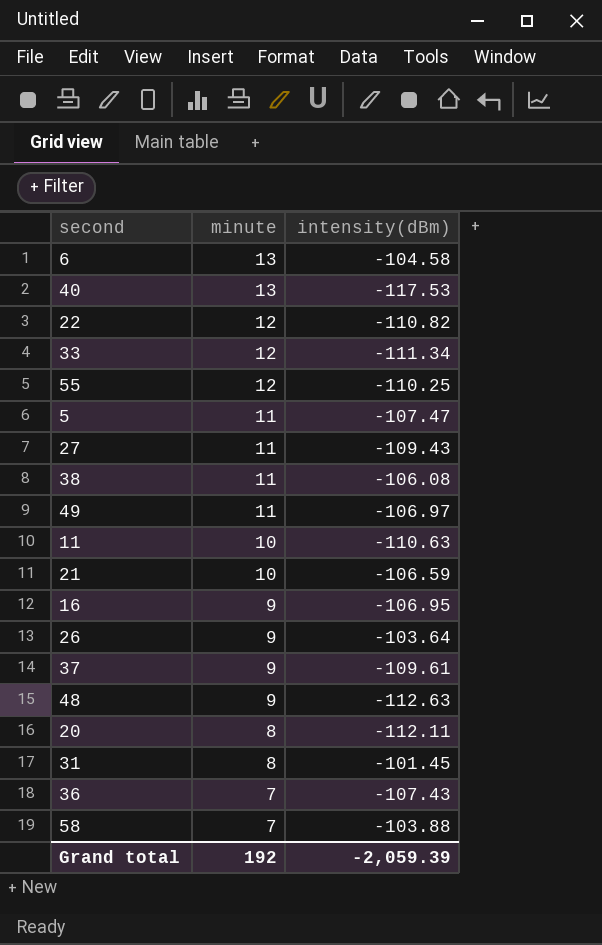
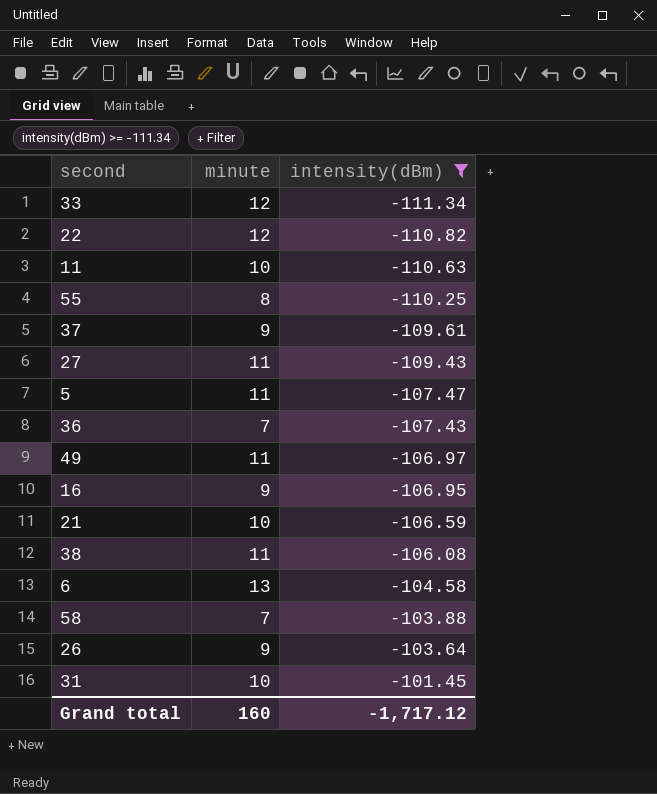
filter: none -> intensity(dBm) >= -111.34
row order: minute descending -> intensity(dBm) ascending
55 | minute: 12 -> 8
31 | minute: 8 -> 10
Grand total | minute: 192 -> 160
Grand total | intensity(dBm): -2,059.39 -> -1,717.12

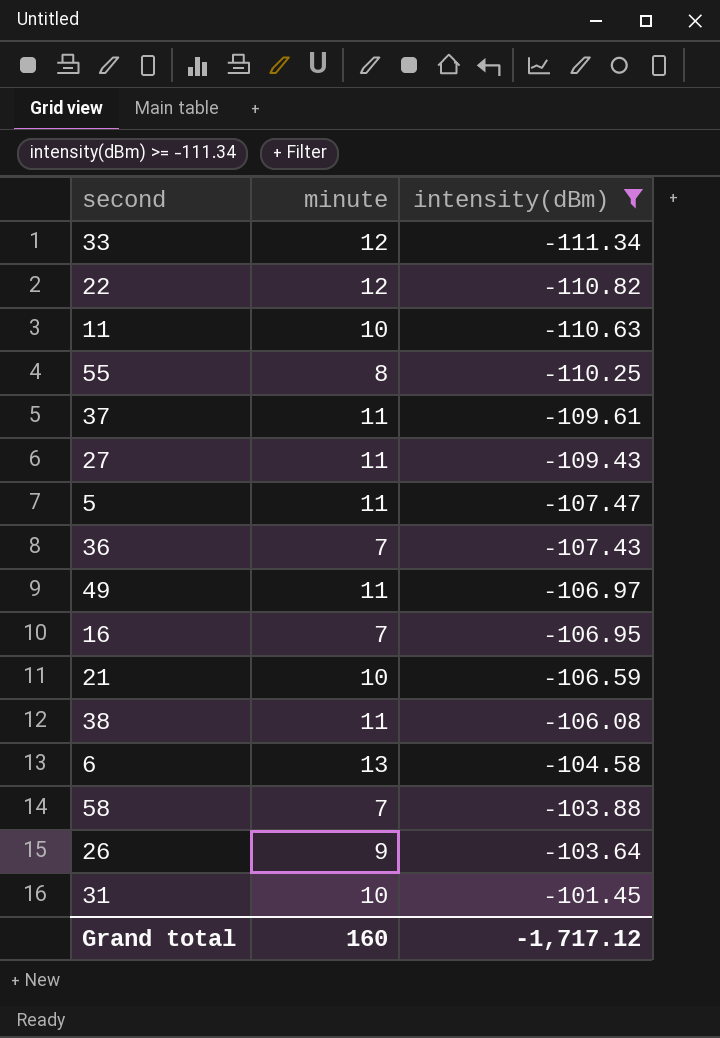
37 | minute: 9 -> 11
16 | minute: 9 -> 7

